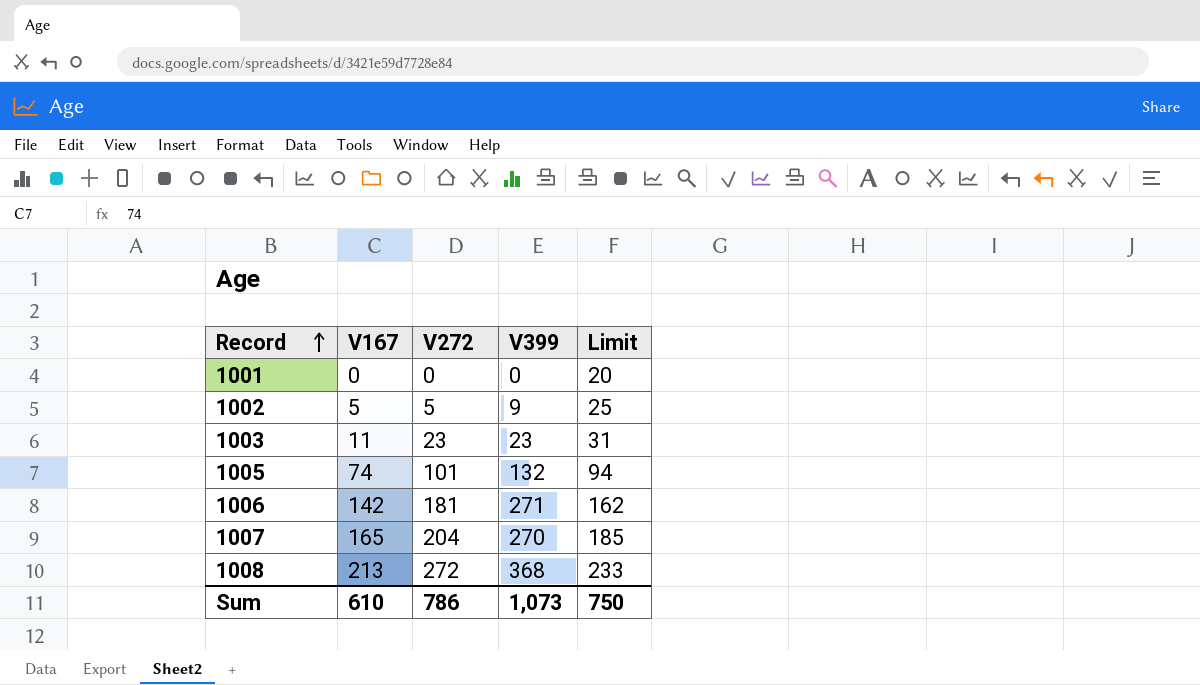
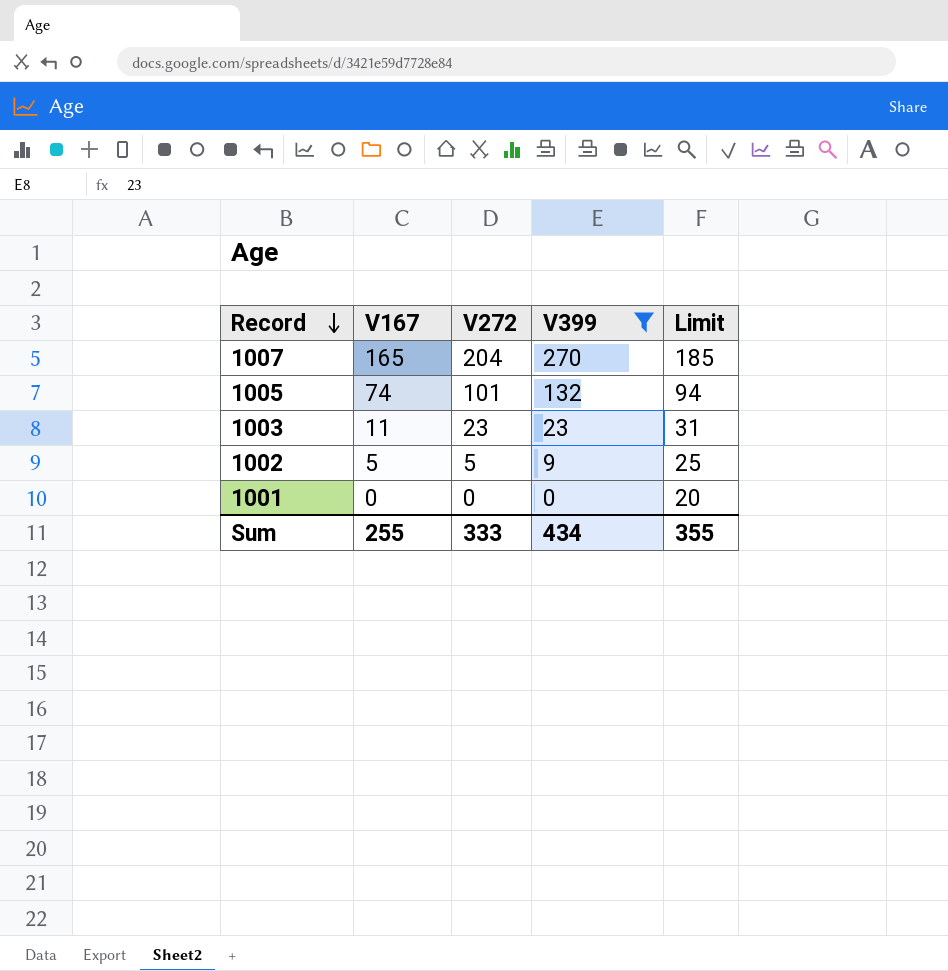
filter: none -> V399 <= 270
row order: Record ascending -> Record descending
Sum | V167: 610 -> 255
Sum | V272: 786 -> 333
Sum | V399: 1,073 -> 434
Sum | Limit: 750 -> 355

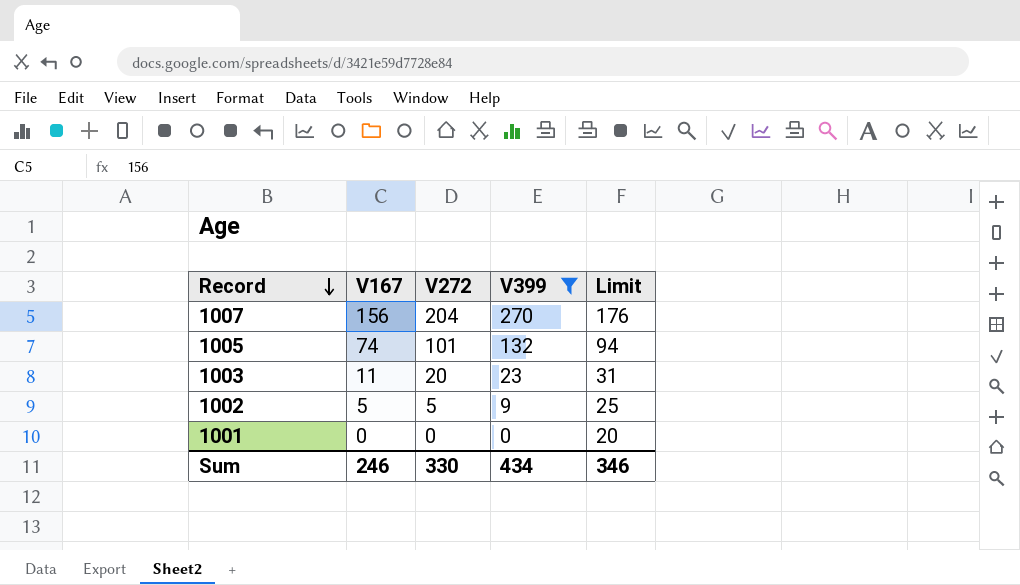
1007 | V167: 165 -> 156
1007 | Limit: 185 -> 176
1003 | V272: 23 -> 20
Sum | V167: 255 -> 246
Sum | V272: 333 -> 330
Sum | Limit: 355 -> 346

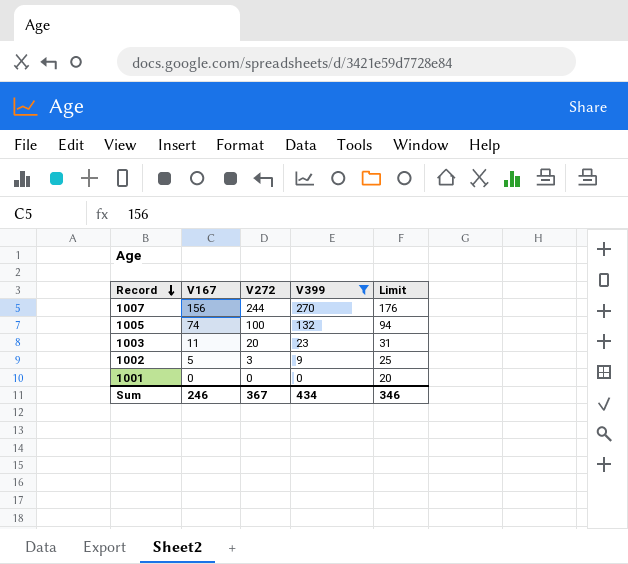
1007 | V272: 204 -> 244
1005 | V272: 101 -> 100
1002 | V272: 5 -> 3
Sum | V272: 330 -> 367

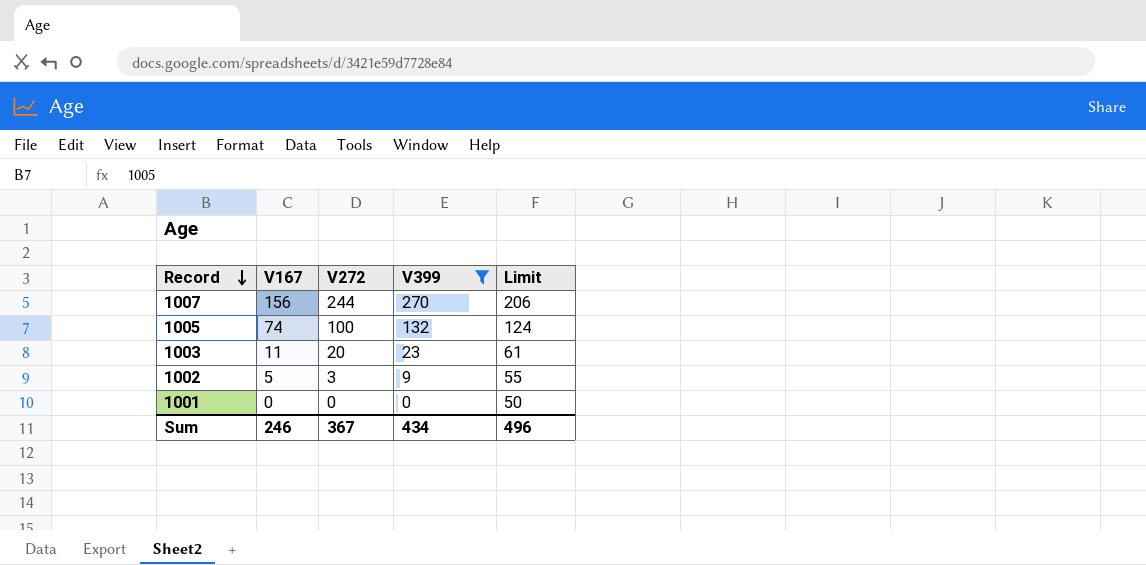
column Limit | formula: [V167] + 20 -> [V167] + 50
Sum | Limit: 346 -> 496

